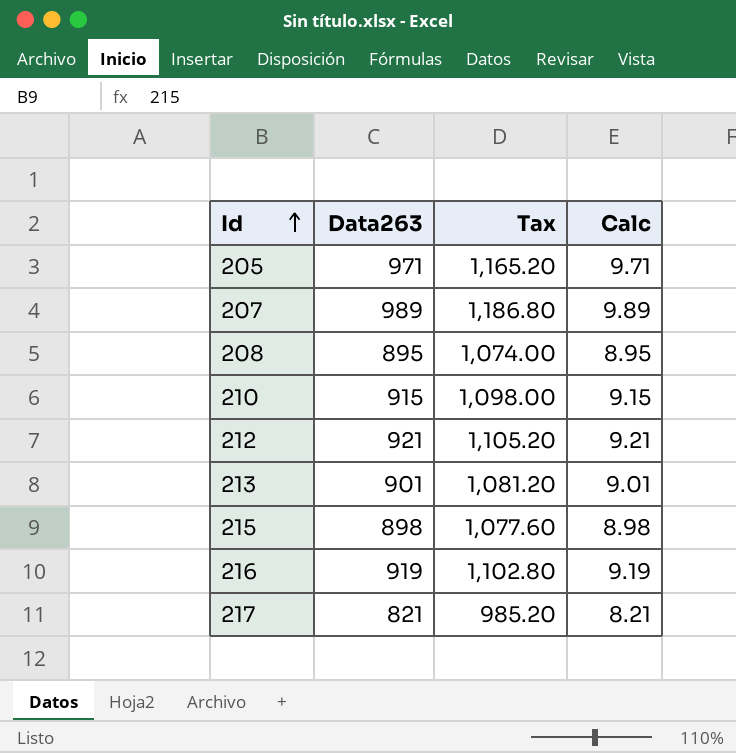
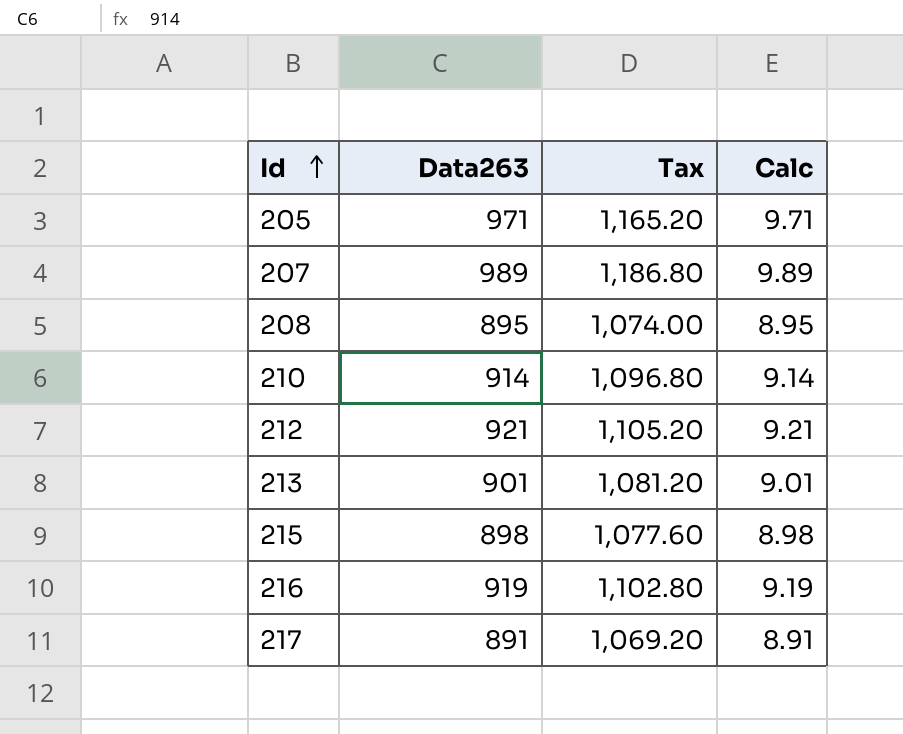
210 | Data263: 915 -> 914
210 | Tax: 1,098.00 -> 1,096.80
210 | Calc: 9.15 -> 9.14
217 | Data263: 821 -> 891
217 | Tax: 985.20 -> 1,069.20
217 | Calc: 8.21 -> 8.91

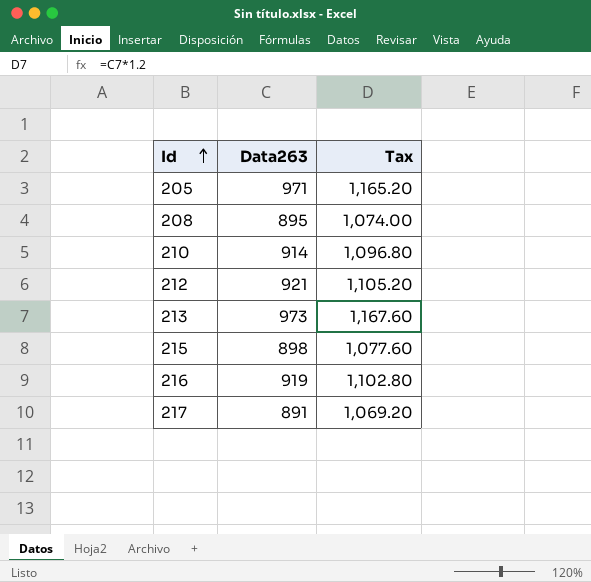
column Calc | formula: [Data263] * 0.01 -> none
row 207: 989 | 1,186.80 | 9.89 -> none
213 | Data263: 901 -> 973
213 | Tax: 1,081.20 -> 1,167.60

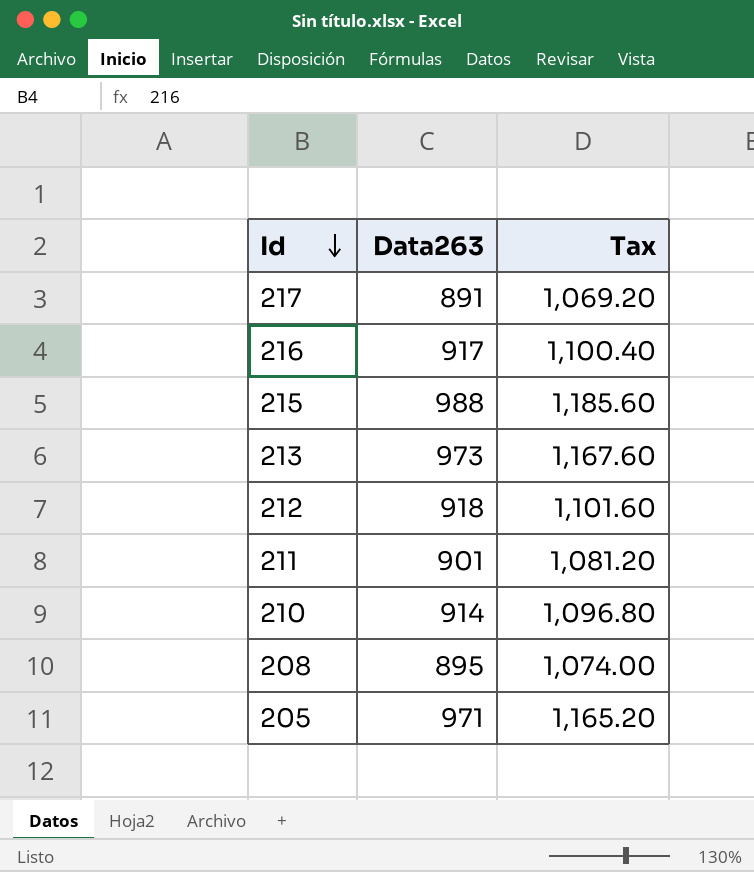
row order: Id ascending -> Id descending
216 | Data263: 919 -> 917
216 | Tax: 1,102.80 -> 1,100.40
215 | Data263: 898 -> 988
215 | Tax: 1,077.60 -> 1,185.60
212 | Data263: 921 -> 918
212 | Tax: 1,105.20 -> 1,101.60
row 211: none -> 901 | 1,081.20

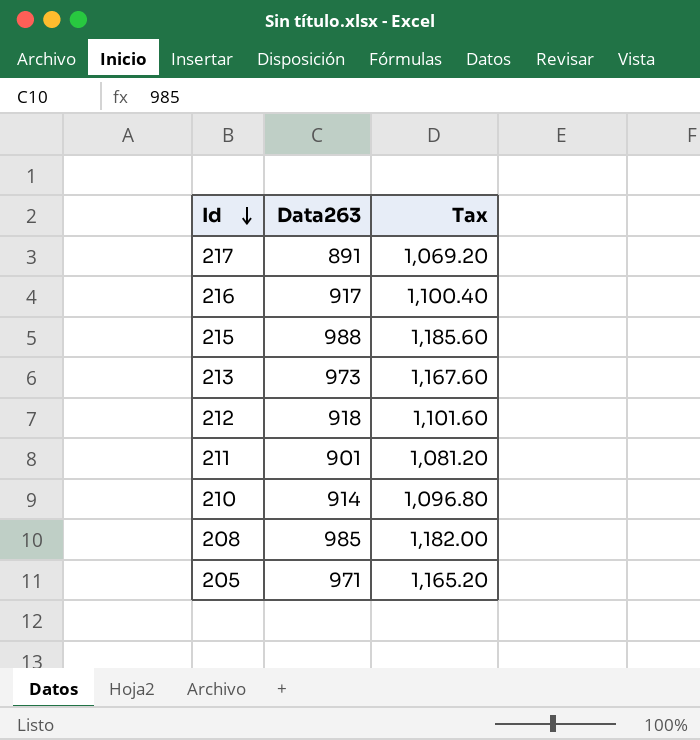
208 | Data263: 895 -> 985
208 | Tax: 1,074.00 -> 1,182.00

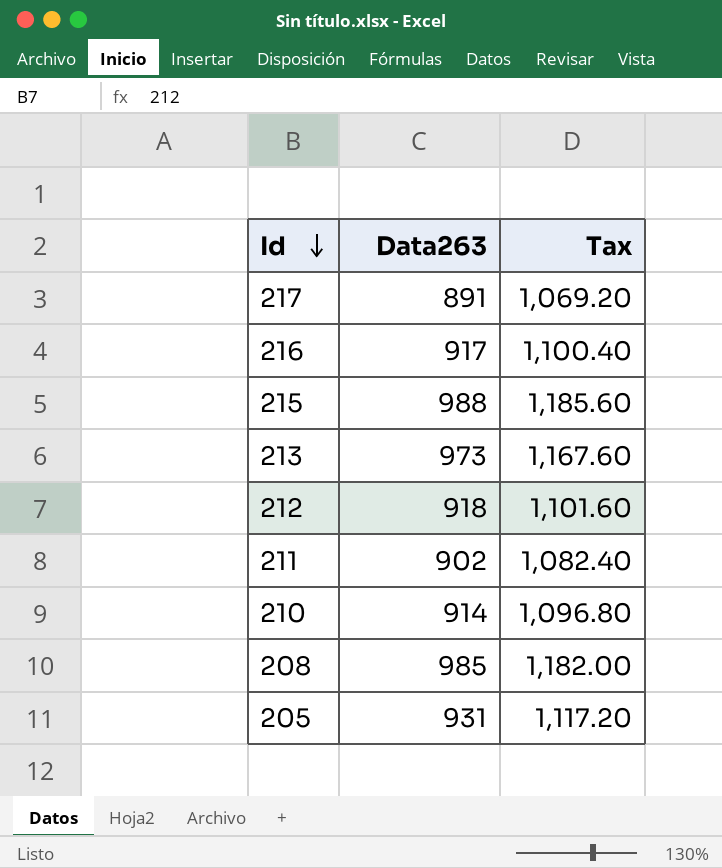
211 | Data263: 901 -> 902
211 | Tax: 1,081.20 -> 1,082.40
205 | Data263: 971 -> 931
205 | Tax: 1,165.20 -> 1,117.20

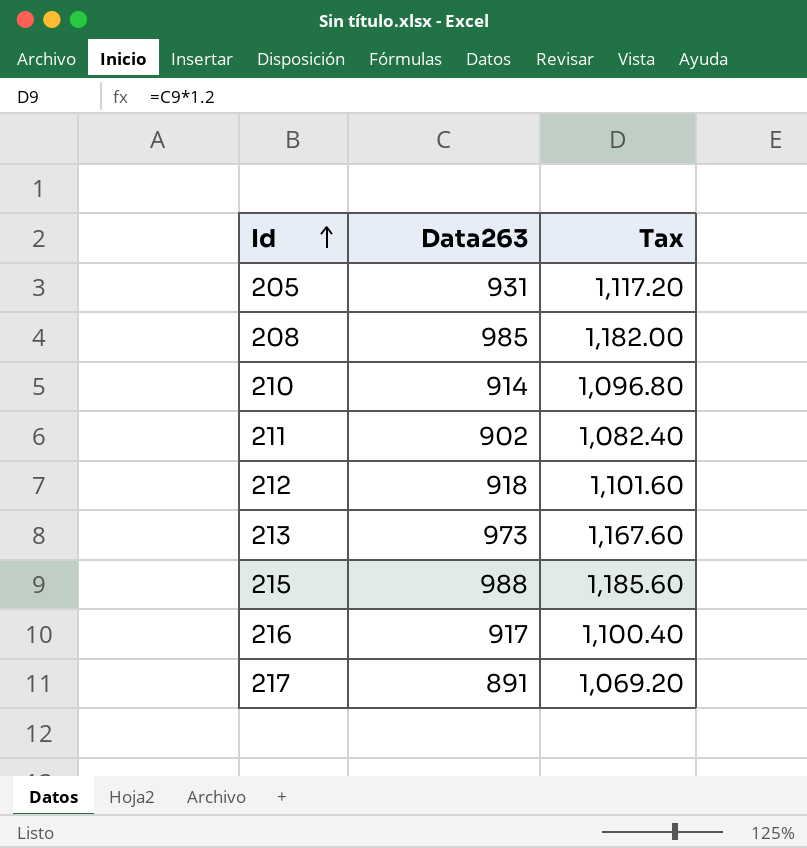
row order: Id descending -> Id ascending

